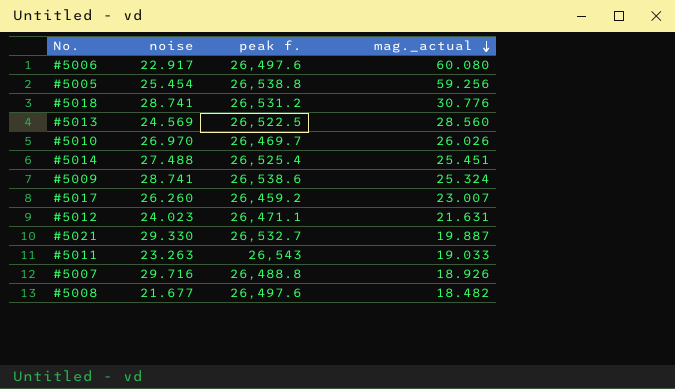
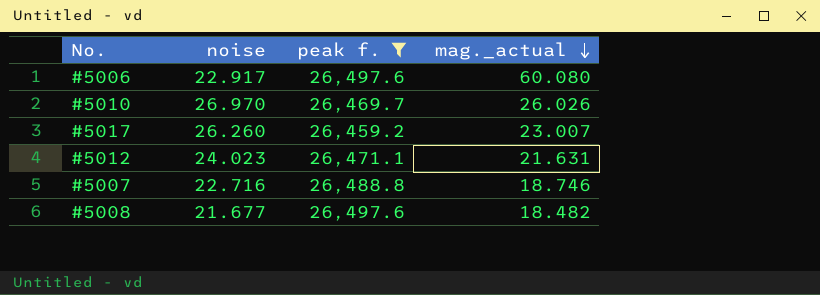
filter: none -> peak f. <= 26,497.6
#5007 | noise: 29.716 -> 22.716
#5007 | mag._actual: 18.926 -> 18.746

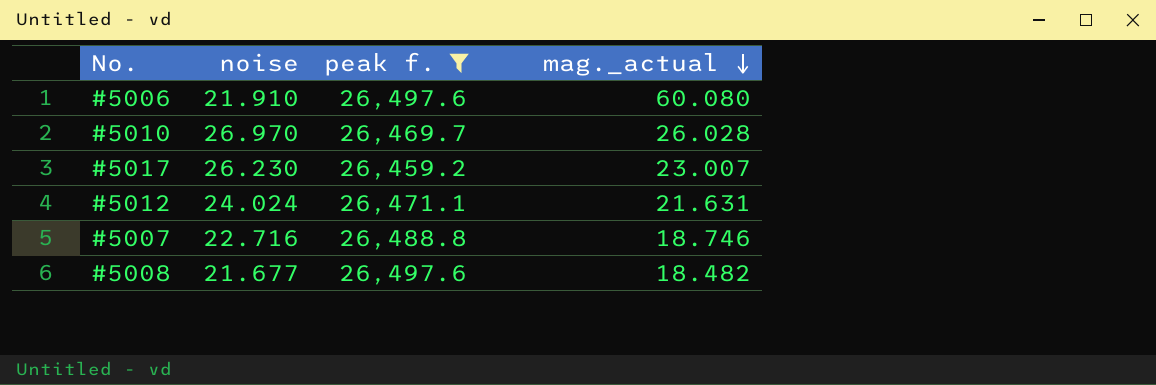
#5006 | noise: 22.917 -> 21.910
#5010 | mag._actual: 26.026 -> 26.028
#5017 | noise: 26.260 -> 26.230
#5012 | noise: 24.023 -> 24.024

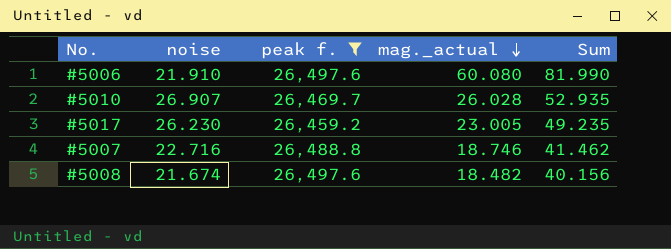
column Sum | formula: none -> [noise] + [mag._actual]
row #5012: 24.024 | 26,471.1 | 21.631 -> none
#5010 | noise: 26.970 -> 26.907
#5017 | mag._actual: 23.007 -> 23.005
#5008 | noise: 21.677 -> 21.674

